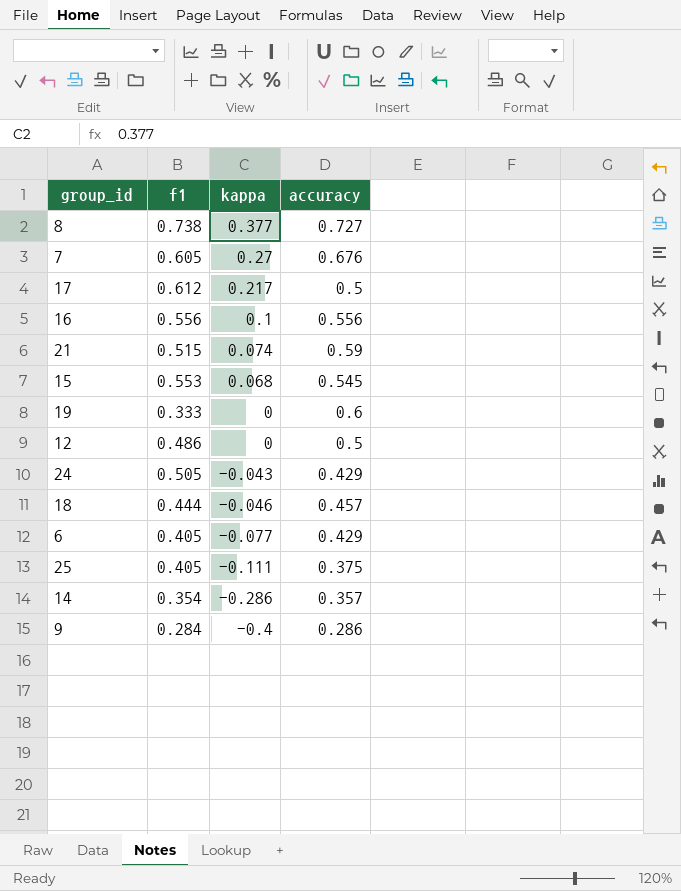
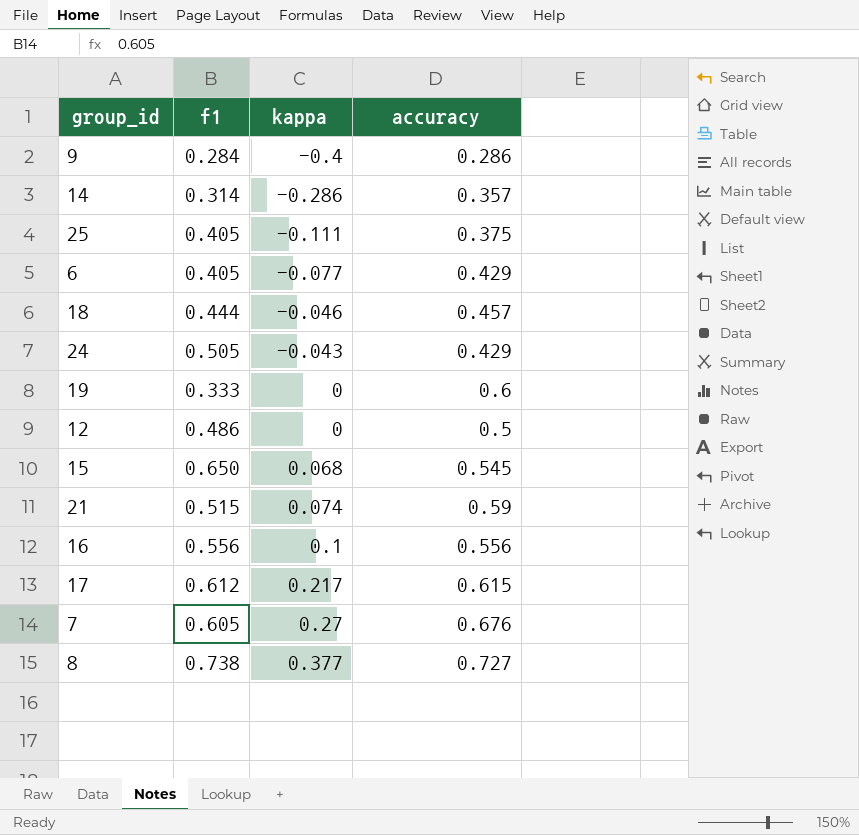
row order: kappa descending -> kappa ascending
14 | f1: 0.354 -> 0.314
15 | f1: 0.553 -> 0.650
17 | accuracy: 0.5 -> 0.615

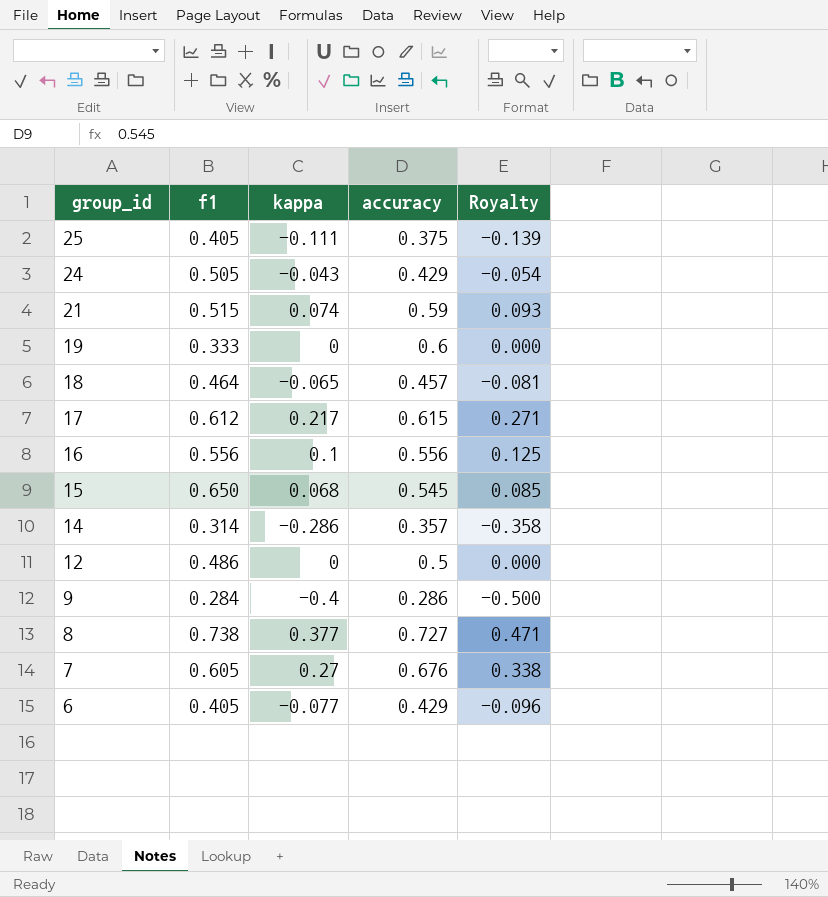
row order: kappa ascending -> group_id descending
column Royalty | formula: none -> [kappa] * 1.25
18 | f1: 0.444 -> 0.464
18 | kappa: -0.046 -> -0.065

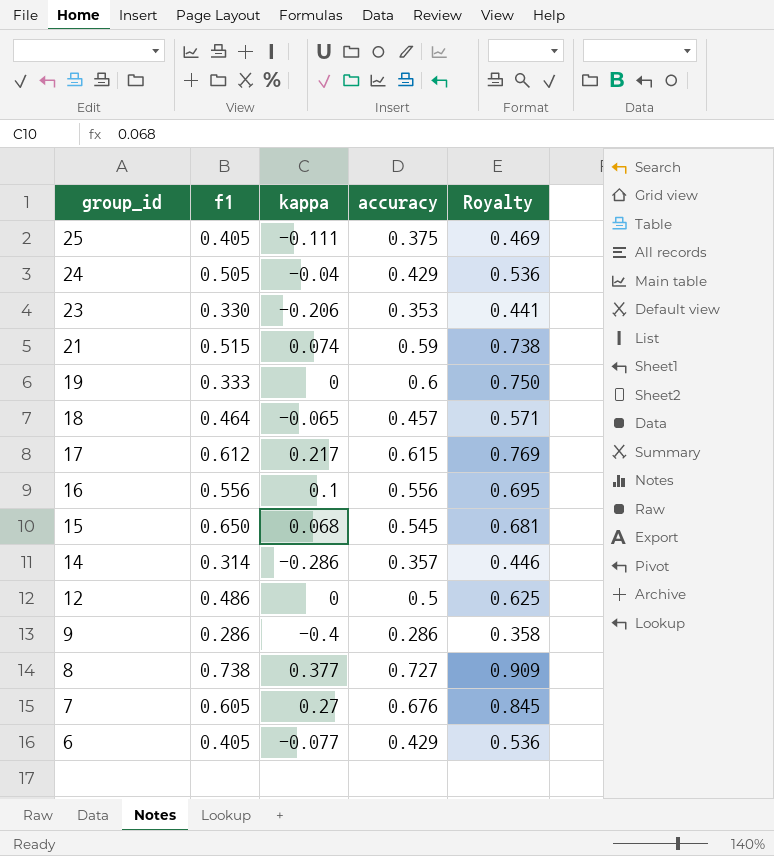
column Royalty | formula: [kappa] * 1.25 -> [accuracy] * 1.25
24 | kappa: -0.043 -> -0.04
row 23: none -> 0.330 | -0.206 | 0.353 | 0.441
9 | f1: 0.284 -> 0.286

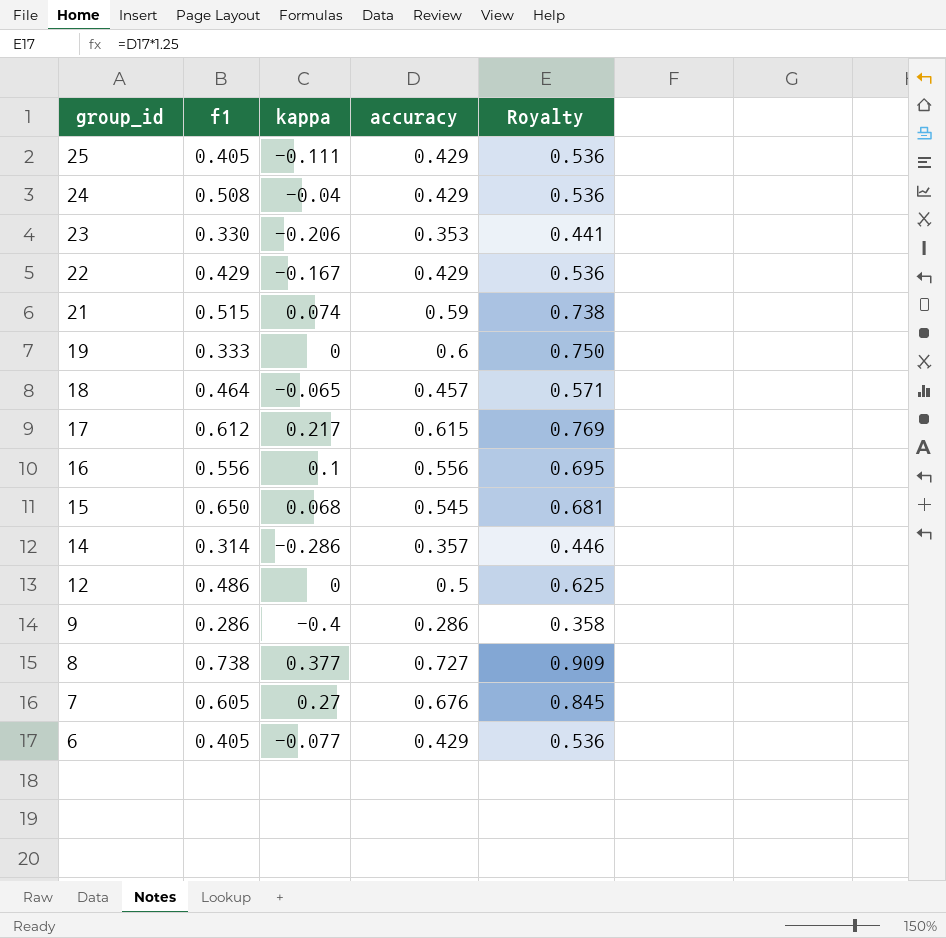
25 | accuracy: 0.375 -> 0.429
25 | Royalty: 0.469 -> 0.536
24 | f1: 0.505 -> 0.508
row 22: none -> 0.429 | -0.167 | 0.429 | 0.536

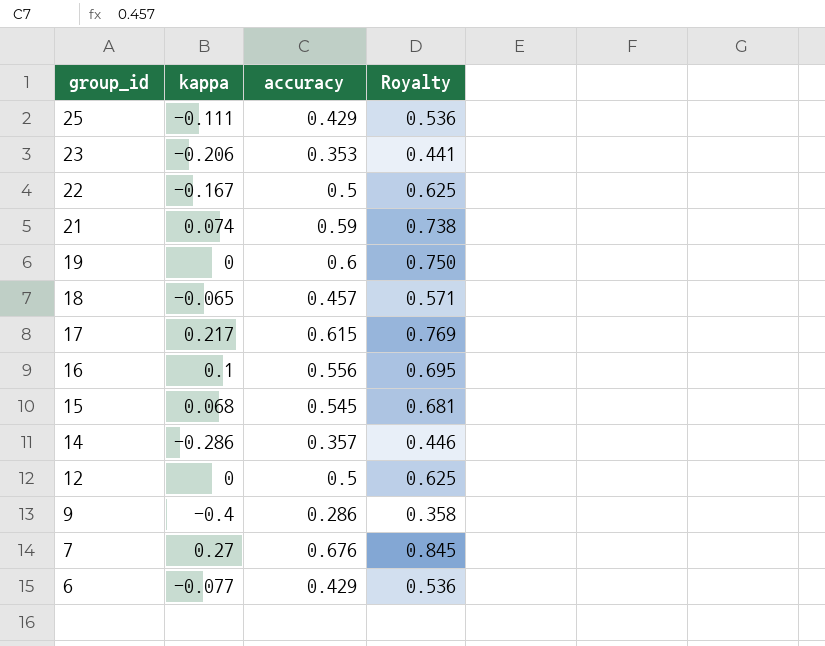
column f1 | position: 2 -> none
row 24: 0.508 | -0.04 | 0.429 | 0.536 -> none
row 8: 0.738 | 0.377 | 0.727 | 0.909 -> none
22 | accuracy: 0.429 -> 0.5
22 | Royalty: 0.536 -> 0.625

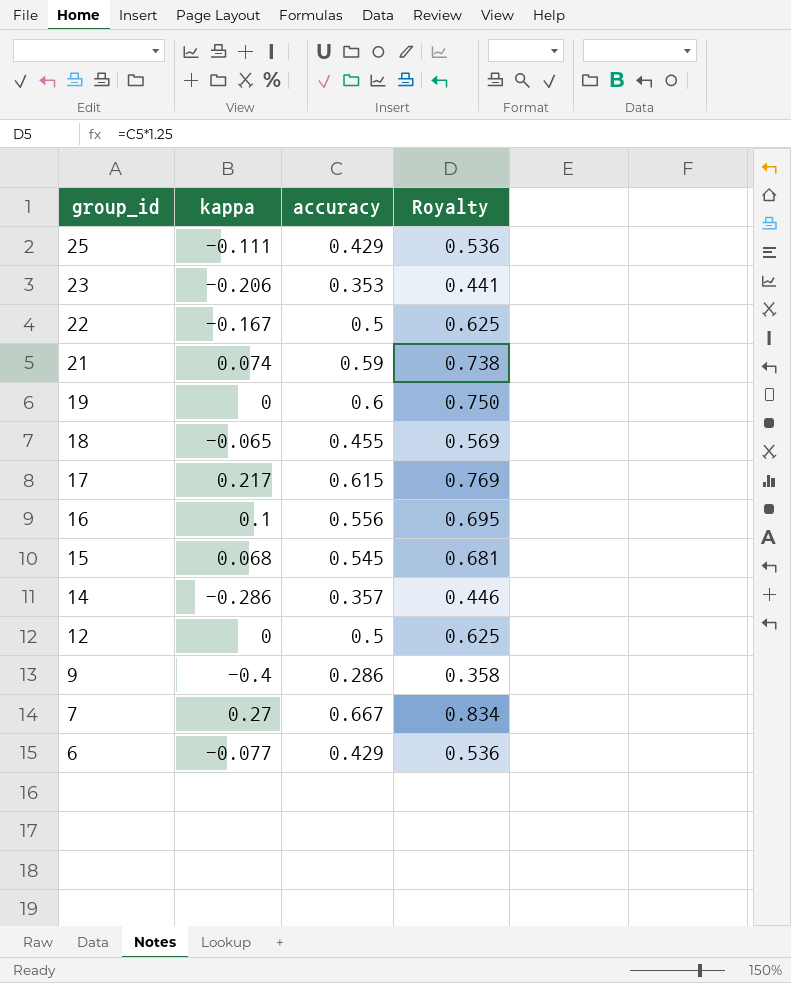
18 | accuracy: 0.457 -> 0.455
18 | Royalty: 0.571 -> 0.569
7 | accuracy: 0.676 -> 0.667
7 | Royalty: 0.845 -> 0.834

